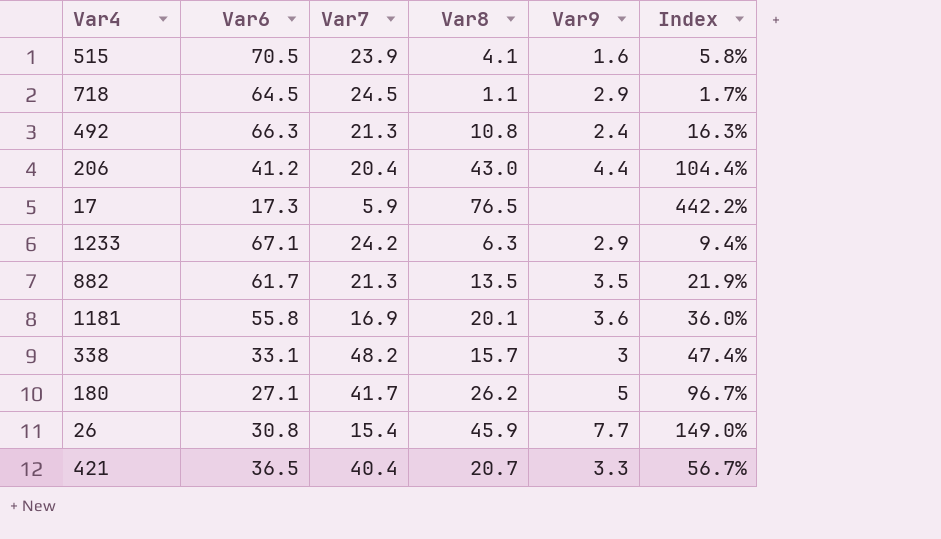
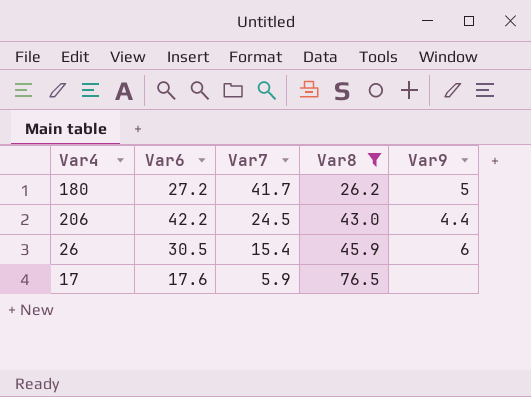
filter: none -> Var8 >= 26.2
row order: none -> Var7 descending
column Index | formula: [Var8] / [Var6] -> none
180 | Var6: 27.1 -> 27.2
206 | Var6: 41.2 -> 42.2
206 | Var7: 20.4 -> 24.5
26 | Var6: 30.8 -> 30.5
26 | Var9: 7.7 -> 6
17 | Var6: 17.3 -> 17.6

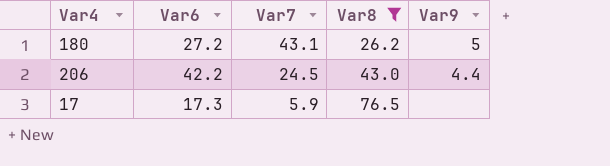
row 26: 30.5 | 15.4 | 45.9 | 6 -> none
180 | Var7: 41.7 -> 43.1
17 | Var6: 17.6 -> 17.3

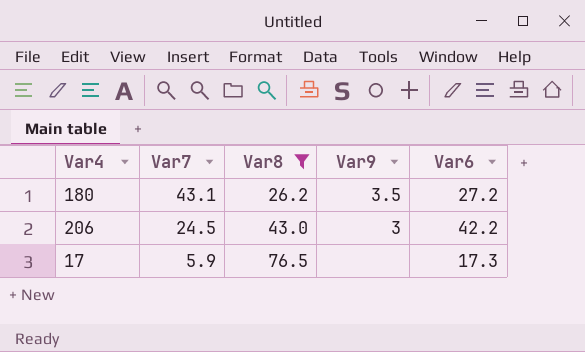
column Var6 | position: 2 -> 5
180 | Var9: 5 -> 3.5
206 | Var9: 4.4 -> 3

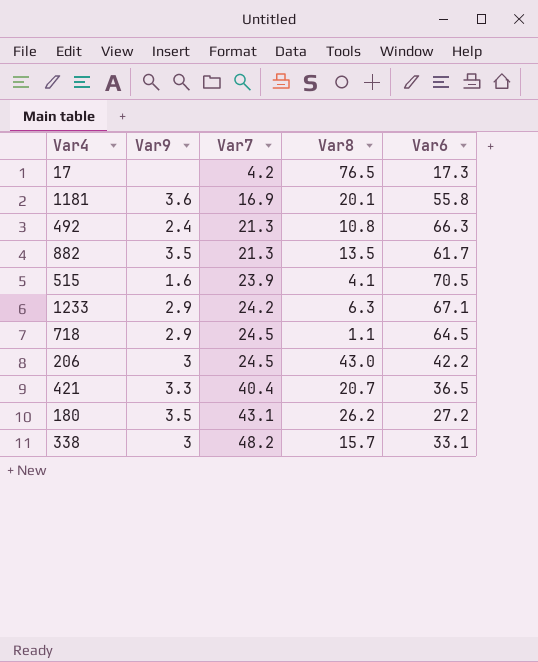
filter: Var8 >= 26.2 -> none
row order: Var7 descending -> Var7 ascending
column Var9 | position: 4 -> 2
17 | Var7: 5.9 -> 4.2

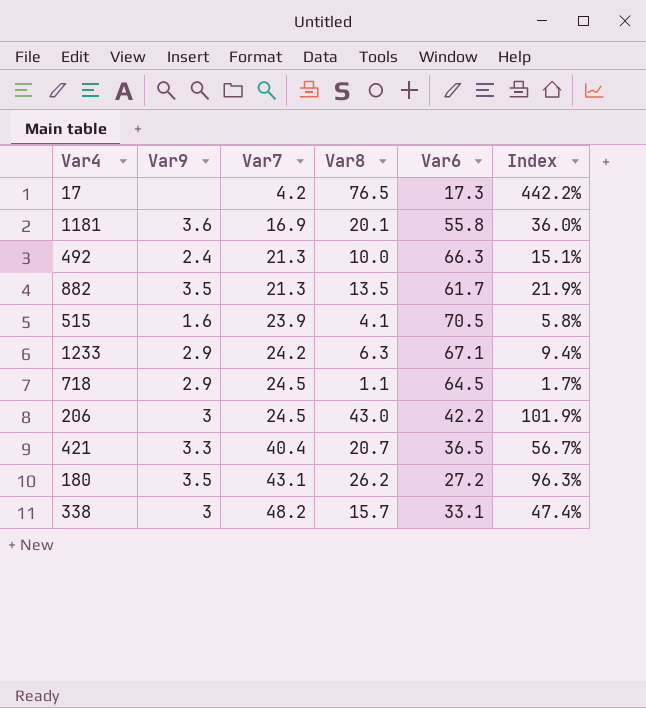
column Index | formula: none -> [Var8] / [Var6]
492 | Var8: 10.8 -> 10.0

